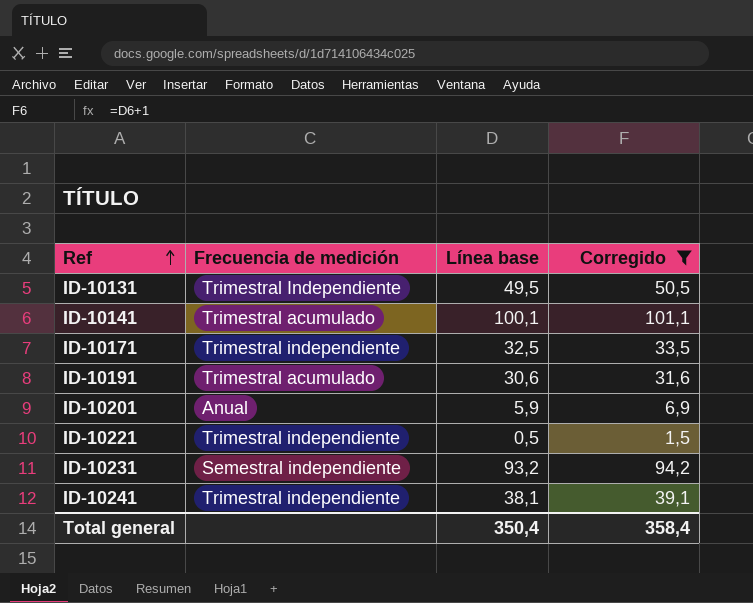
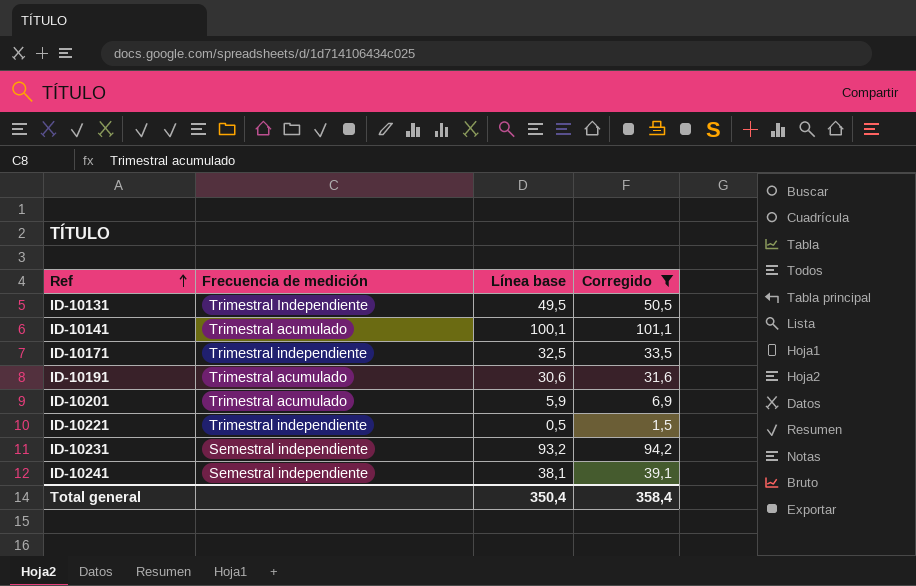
ID-10201 | Frecuencia de medición: Anual -> Trimestral acumulado
ID-10241 | Frecuencia de medición: Trimestral independiente -> Semestral independiente

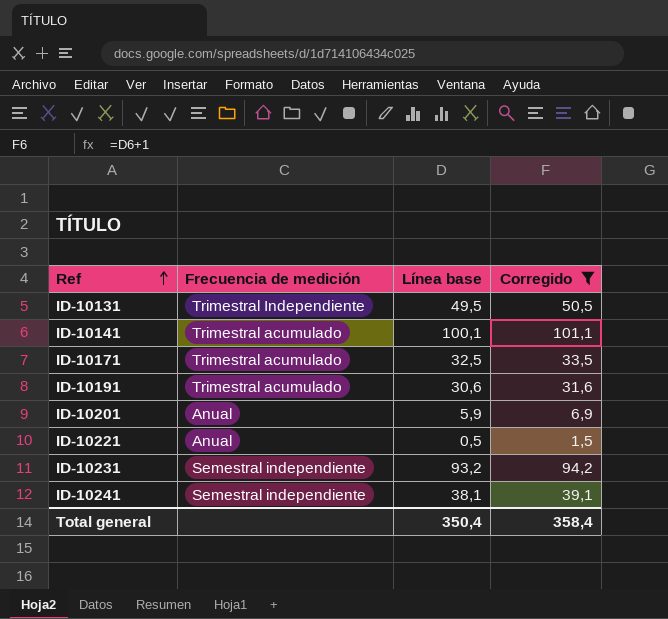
ID-10171 | Frecuencia de medición: Trimestral independiente -> Trimestral acumulado
ID-10201 | Frecuencia de medición: Trimestral acumulado -> Anual
ID-10221 | Frecuencia de medición: Trimestral independiente -> Anual

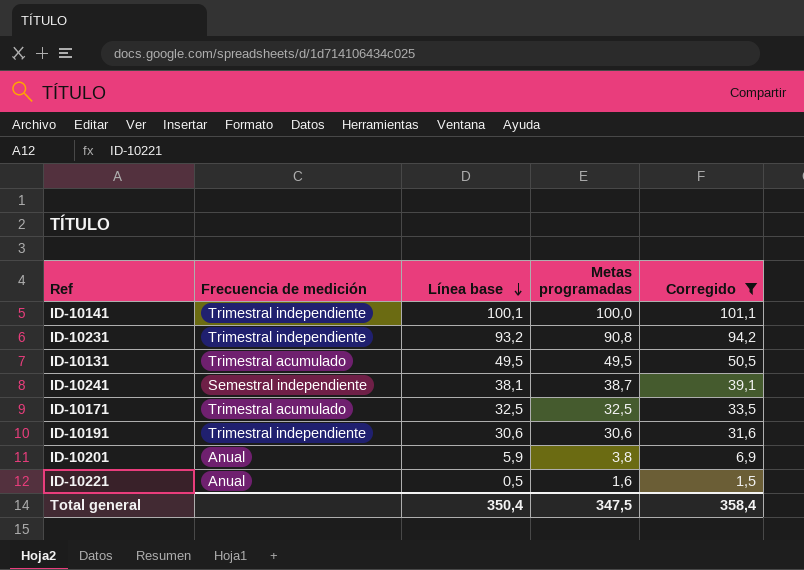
row order: Ref ascending -> Línea base descending
column Metas programadas | position: none -> 4
ID-10141 | Frecuencia de medición: Trimestral acumulado -> Trimestral independiente
ID-10231 | Frecuencia de medición: Semestral independiente -> Trimestral independiente
ID-10131 | Frecuencia de medición: Trimestral Independiente -> Trimestral acumulado
ID-10191 | Frecuencia de medición: Trimestral acumulado -> Trimestral independiente

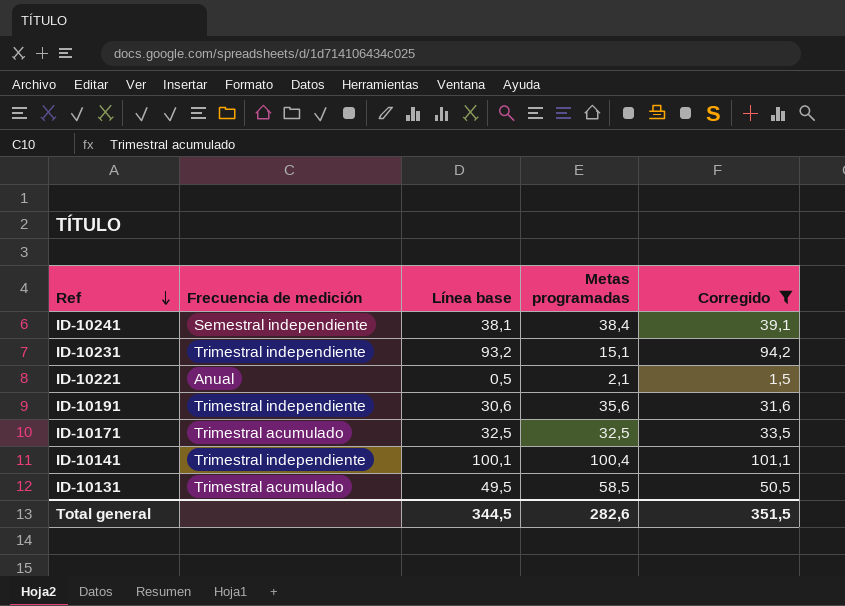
row order: Línea base descending -> Ref descending
row ID-10201: Anual | 5,9 | 3,8 | 6,9 -> none
ID-10241 | Metas programadas: 38,7 -> 38,4
ID-10231 | Metas programadas: 90,8 -> 15,1
ID-10221 | Metas programadas: 1,6 -> 2,1
ID-10191 | Metas programadas: 30,6 -> 35,6
ID-10141 | Metas programadas: 100,0 -> 100,4
ID-10131 | Metas programadas: 49,5 -> 58,5
Total general | Línea base: 350,4 -> 344,5
Total general | Metas programadas: 347,5 -> 282,6
Total general | Corregido: 358,4 -> 351,5

